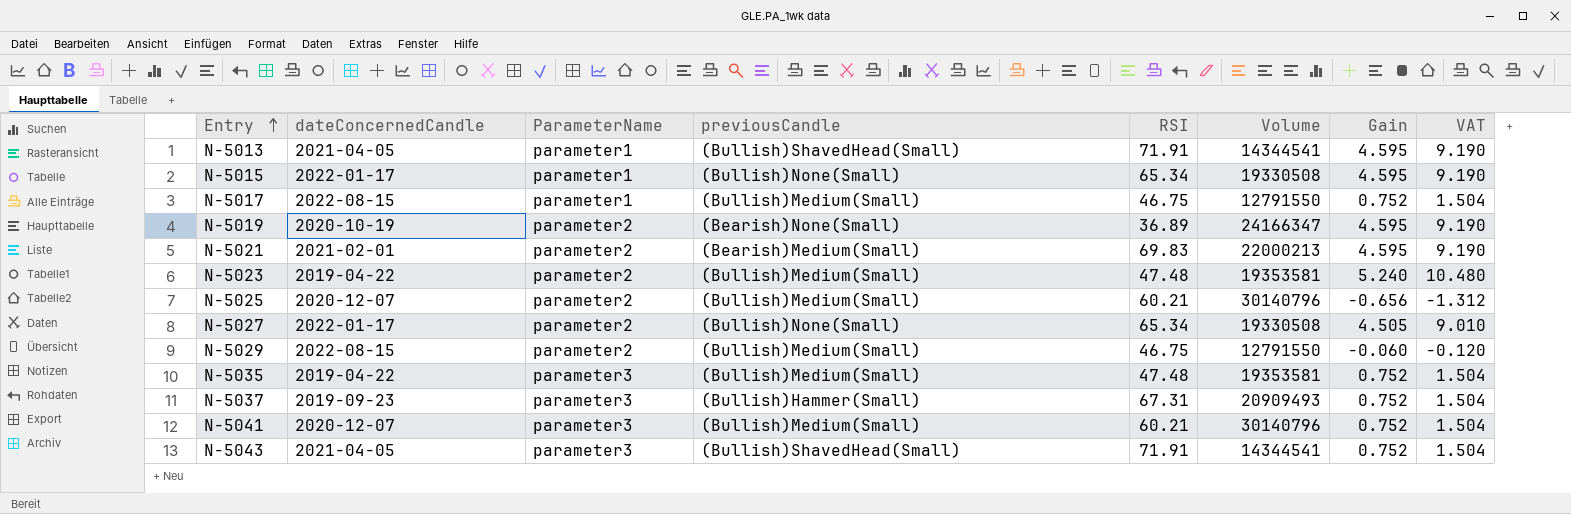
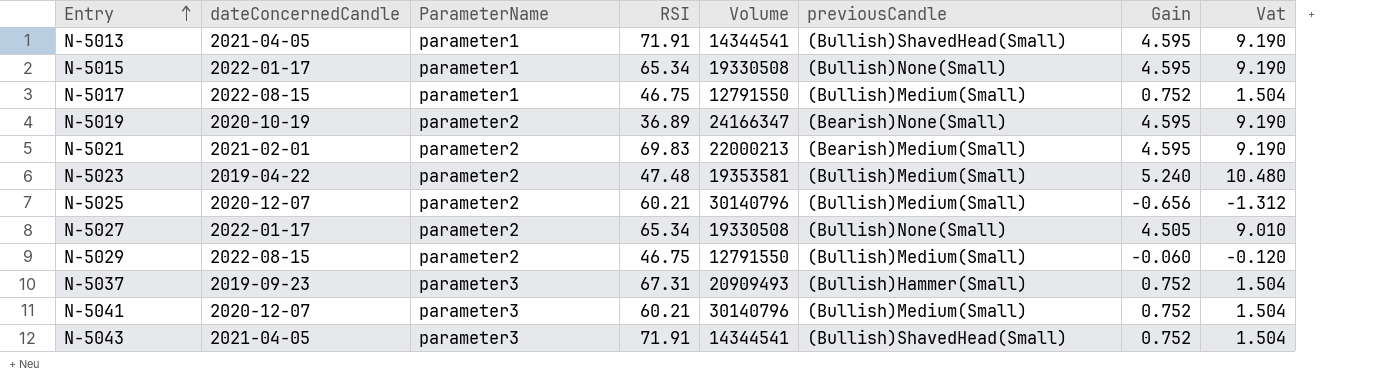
column previousCandle | position: 4 -> 6
column name: VAT -> Vat
row N-5035: 2019-04-22 | parameter3 | (Bullish)Medium(Small) | 47.48 | 19353581 | 0.752 | 1.504 -> none

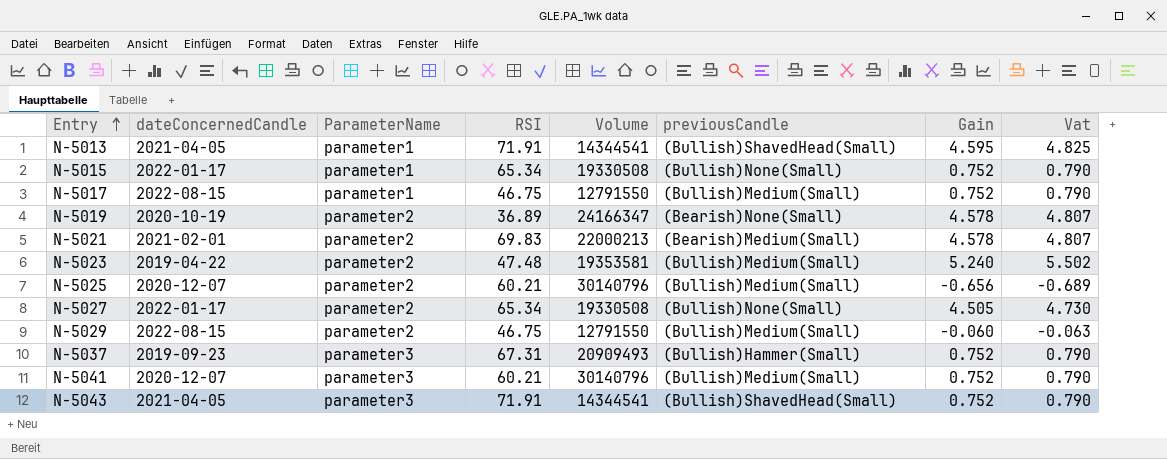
column Vat | formula: [Gain] * 2 -> [Gain] * 1.05
N-5015 | Gain: 4.595 -> 0.752
N-5019 | Gain: 4.595 -> 4.578
N-5021 | Gain: 4.595 -> 4.578

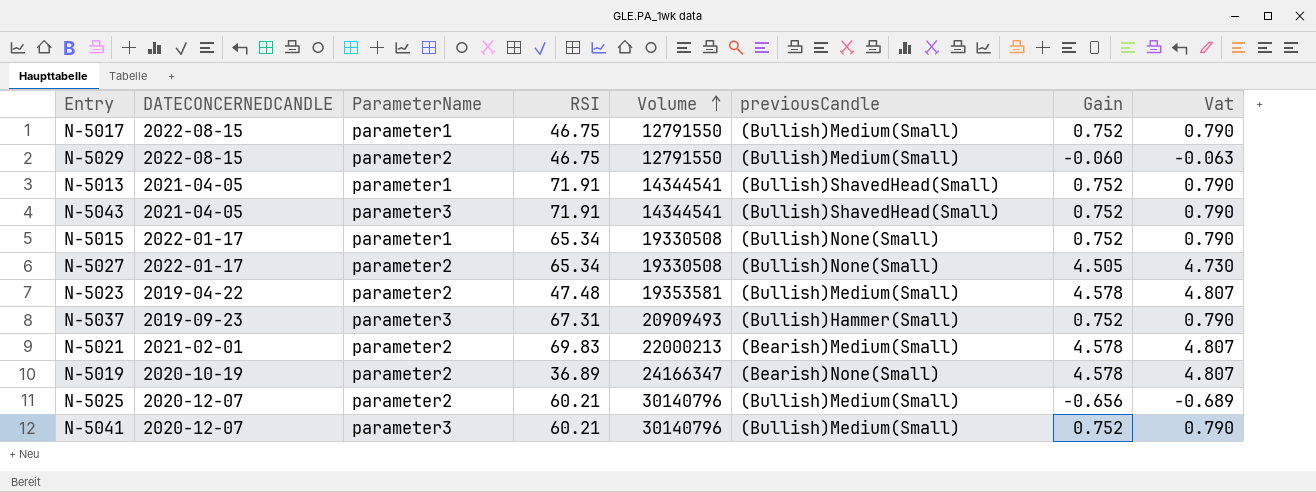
row order: Entry ascending -> Volume ascending
column name: dateConcernedCandle -> DATECONCERNEDCANDLE
N-5013 | Gain: 4.595 -> 0.752
N-5013 | Vat: 4.825 -> 0.790
N-5023 | Gain: 5.240 -> 4.578
N-5023 | Vat: 5.502 -> 4.807

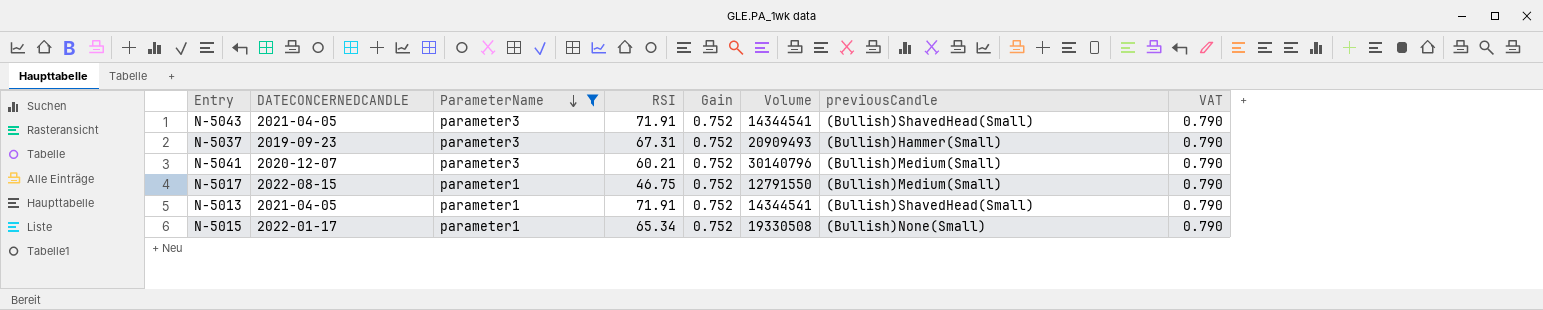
filter: none -> ParameterName != parameter2
row order: Volume ascending -> ParameterName descending
column Gain | position: 7 -> 5
column name: Vat -> VAT

